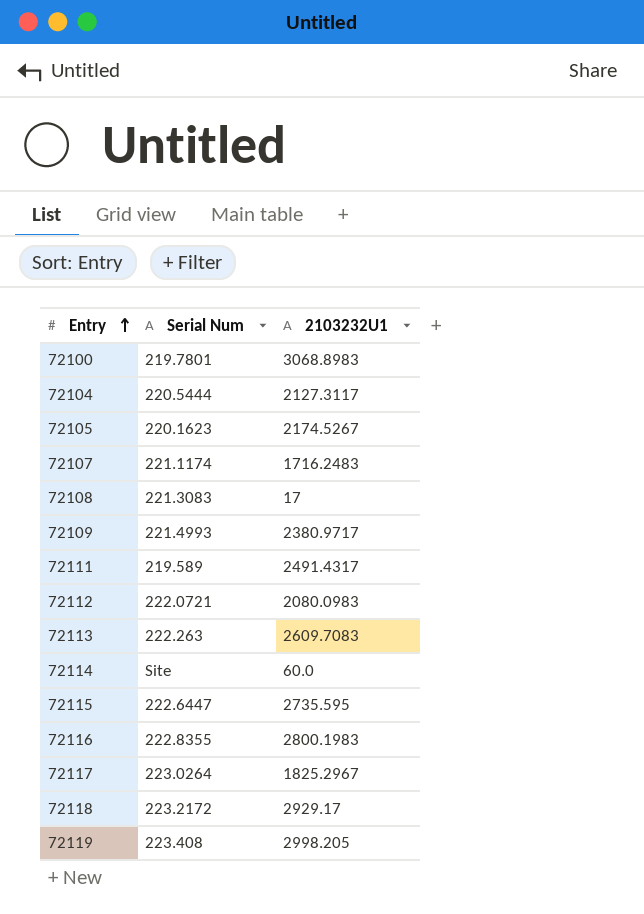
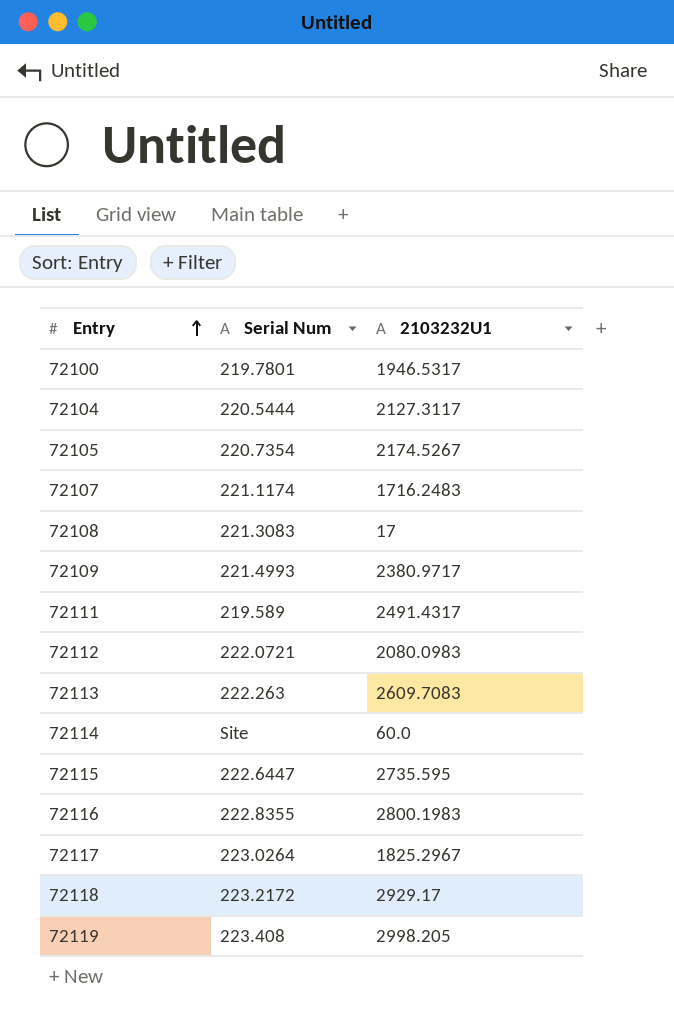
72100 | 2103232U1: 3068.8983 -> 1946.5317
72105 | Serial Num: 220.1623 -> 220.7354

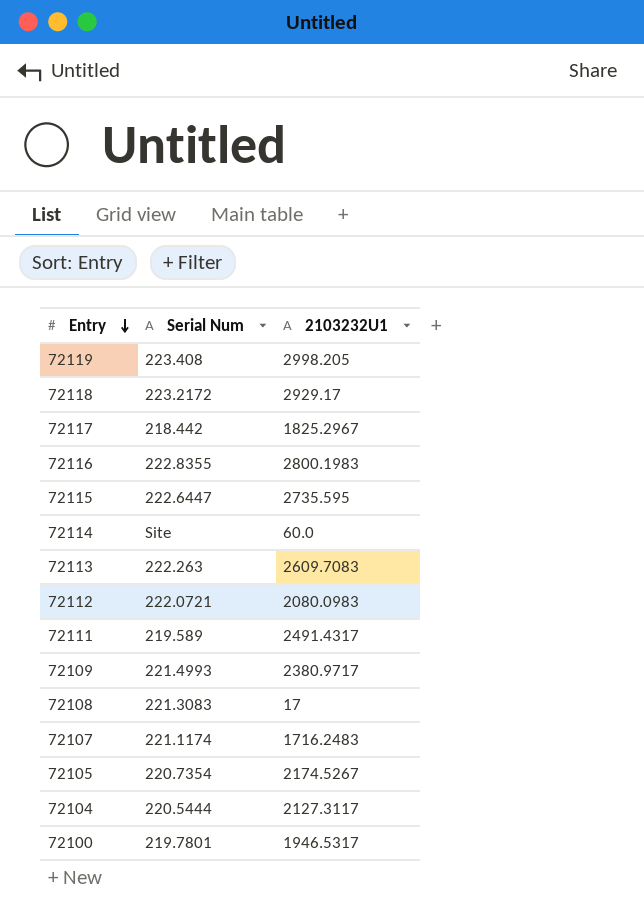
row order: Entry ascending -> Entry descending
72117 | Serial Num: 223.0264 -> 218.442

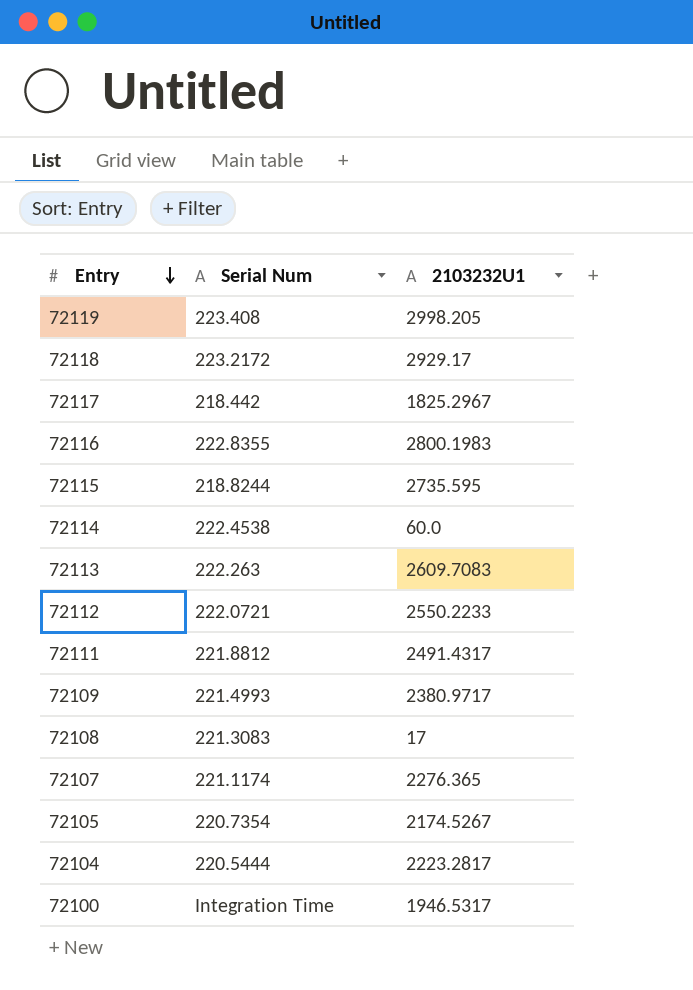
72115 | Serial Num: 222.6447 -> 218.8244
72114 | Serial Num: Site -> 222.4538
72112 | 2103232U1: 2080.0983 -> 2550.2233
72111 | Serial Num: 219.589 -> 221.8812
72107 | 2103232U1: 1716.2483 -> 2276.365
72104 | 2103232U1: 2127.3117 -> 2223.2817
72100 | Serial Num: 219.7801 -> Integration Time

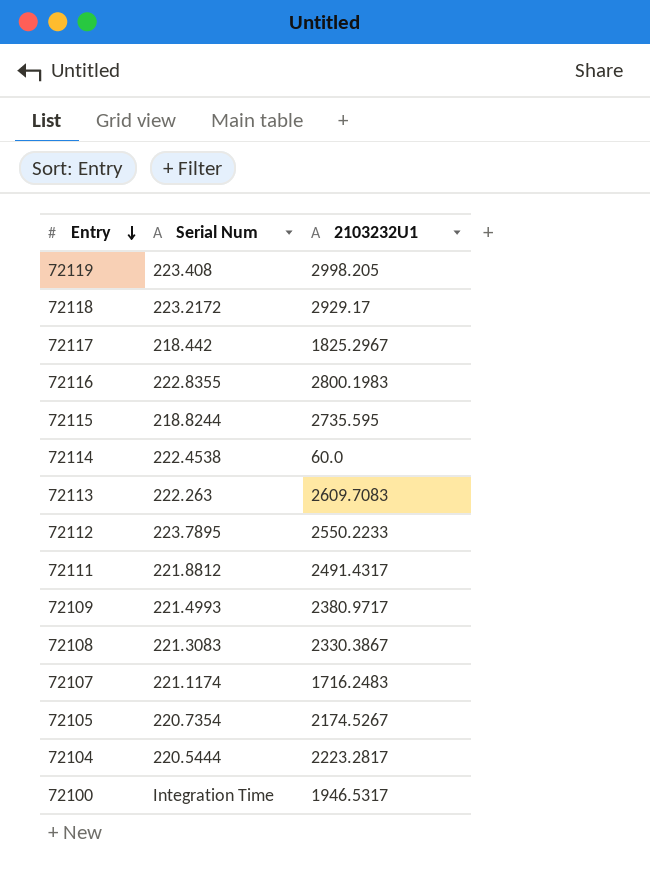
72112 | Serial Num: 222.0721 -> 223.7895
72108 | 2103232U1: 17 -> 2330.3867
72107 | 2103232U1: 2276.365 -> 1716.2483

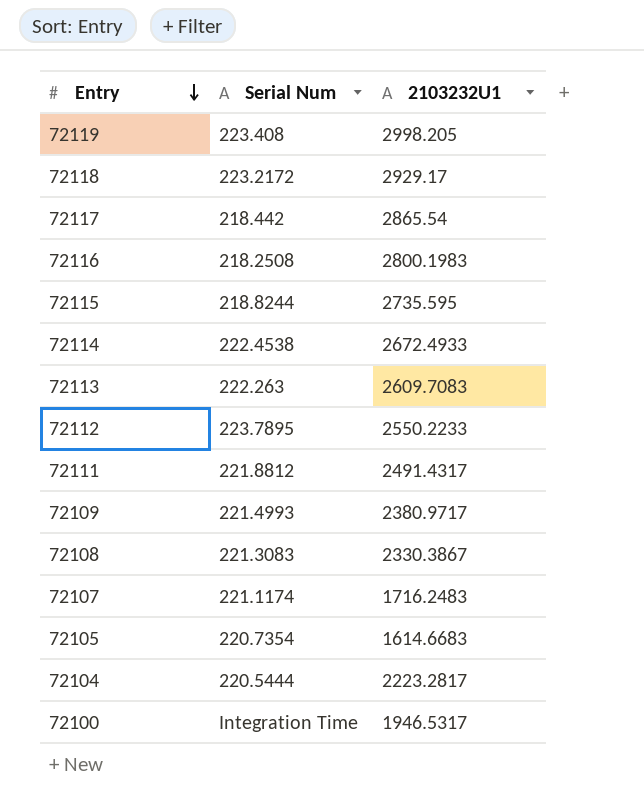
72117 | 2103232U1: 1825.2967 -> 2865.54
72116 | Serial Num: 222.8355 -> 218.2508
72114 | 2103232U1: 60.0 -> 2672.4933
72105 | 2103232U1: 2174.5267 -> 1614.6683

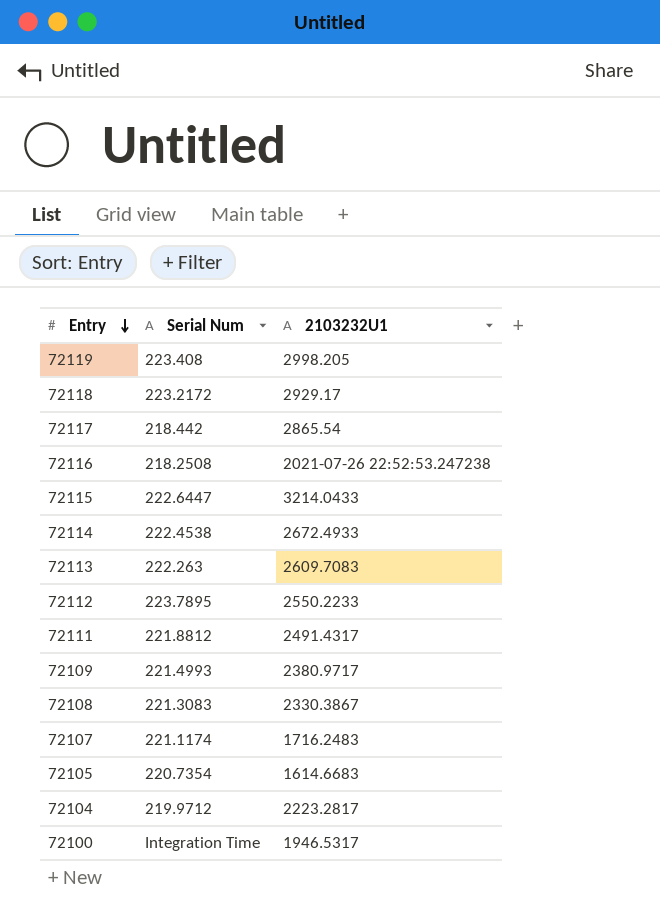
72116 | 2103232U1: 2800.1983 -> 2021-07-26 22:52:53.247238
72115 | Serial Num: 218.8244 -> 222.6447
72115 | 2103232U1: 2735.595 -> 3214.0433
72104 | Serial Num: 220.5444 -> 219.9712

